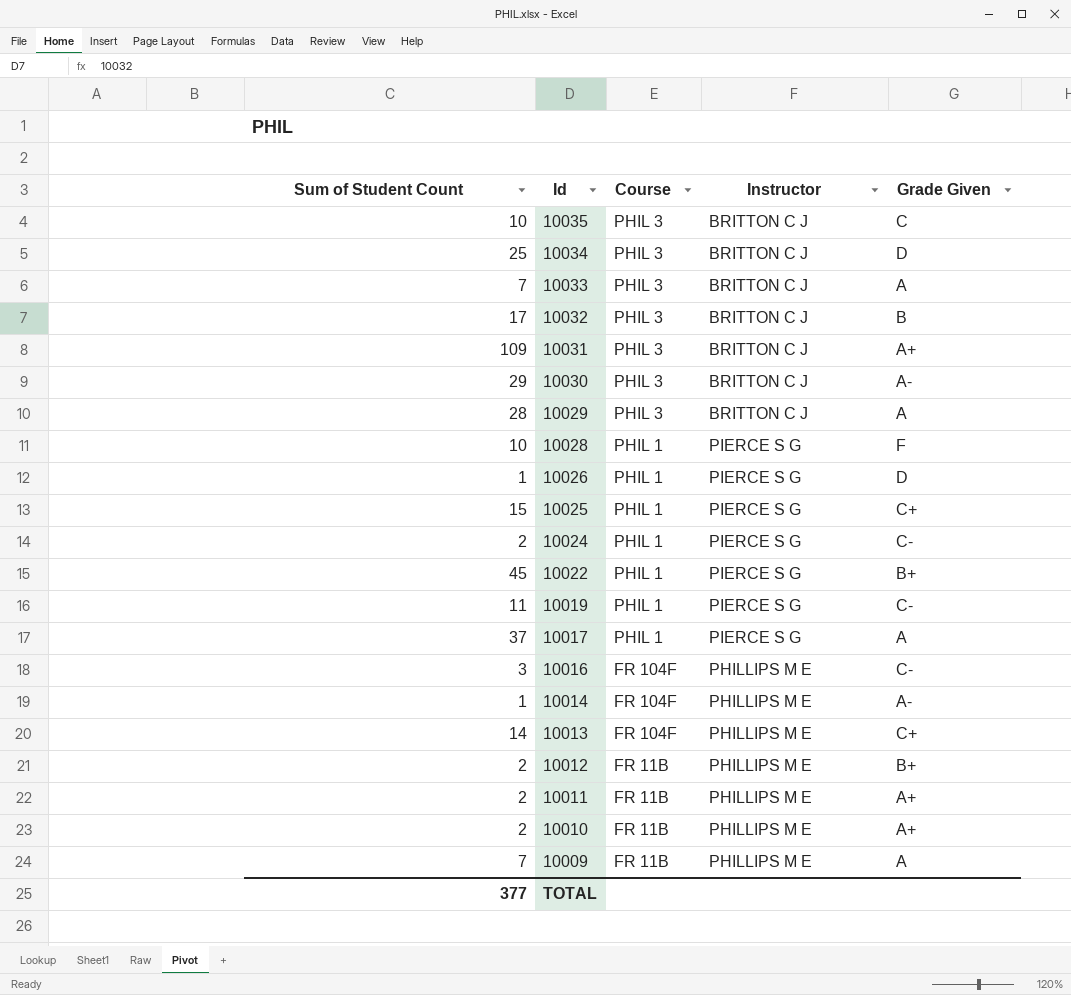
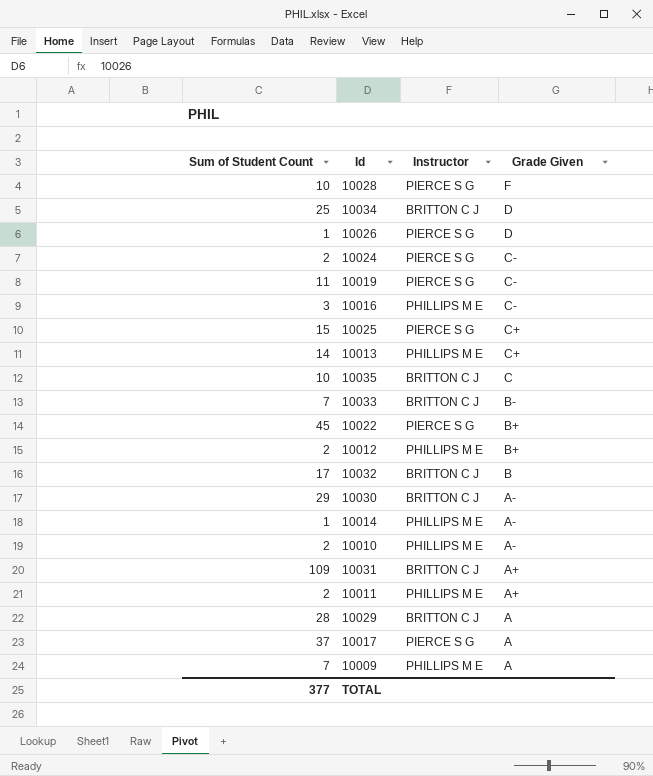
row order: Id descending -> Grade Given descending
column Course | position: 3 -> none
10033 | Grade Given: A -> B-
10010 | Grade Given: A+ -> A-

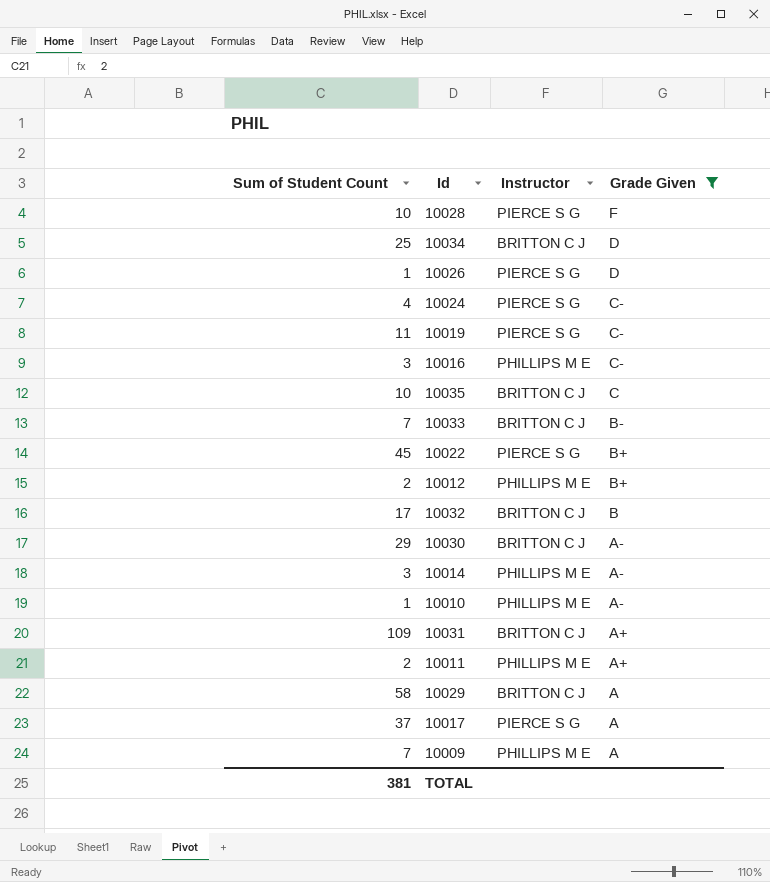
filter: none -> Grade Given != C+
10024 | Sum of Student Count: 2 -> 4
10014 | Sum of Student Count: 1 -> 3
10010 | Sum of Student Count: 2 -> 1
10029 | Sum of Student Count: 28 -> 58
TOTAL | Sum of Student Count: 377 -> 381

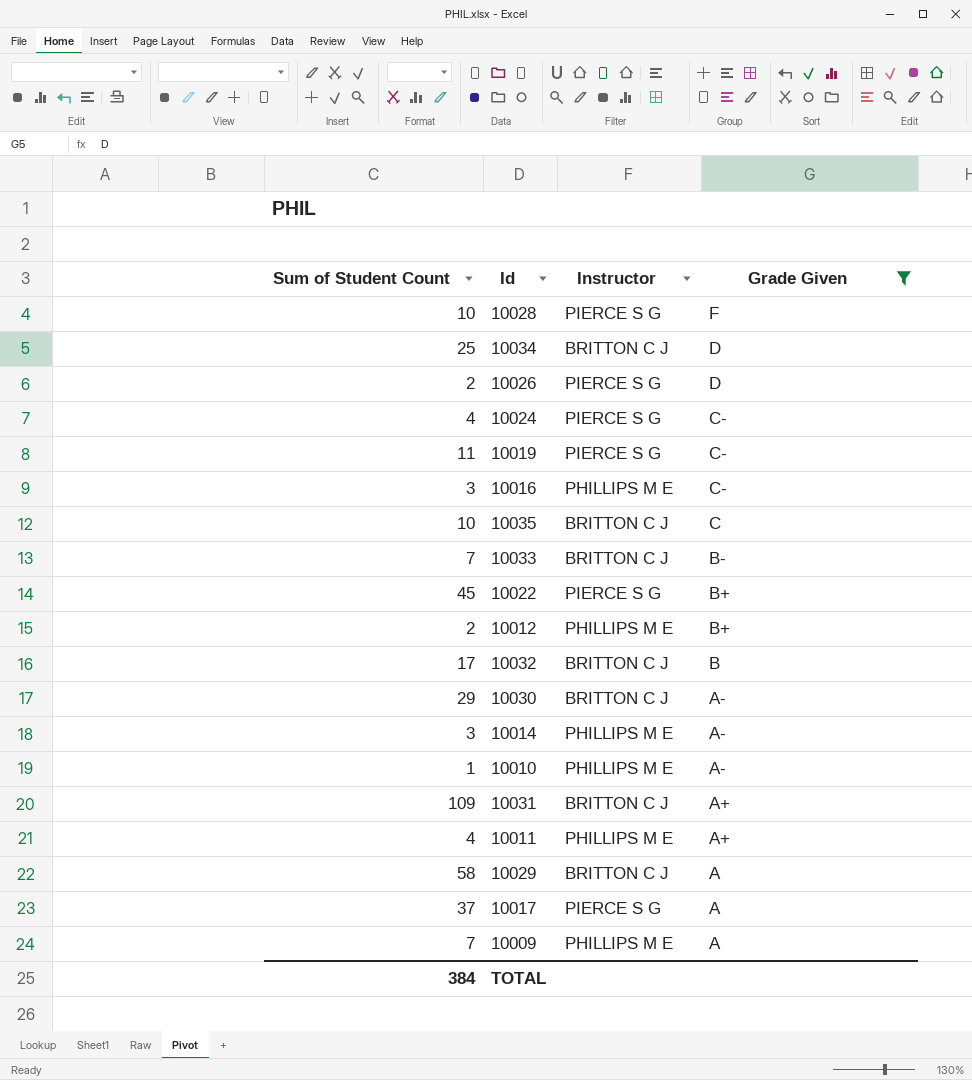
10026 | Sum of Student Count: 1 -> 2
10011 | Sum of Student Count: 2 -> 4
TOTAL | Sum of Student Count: 381 -> 384

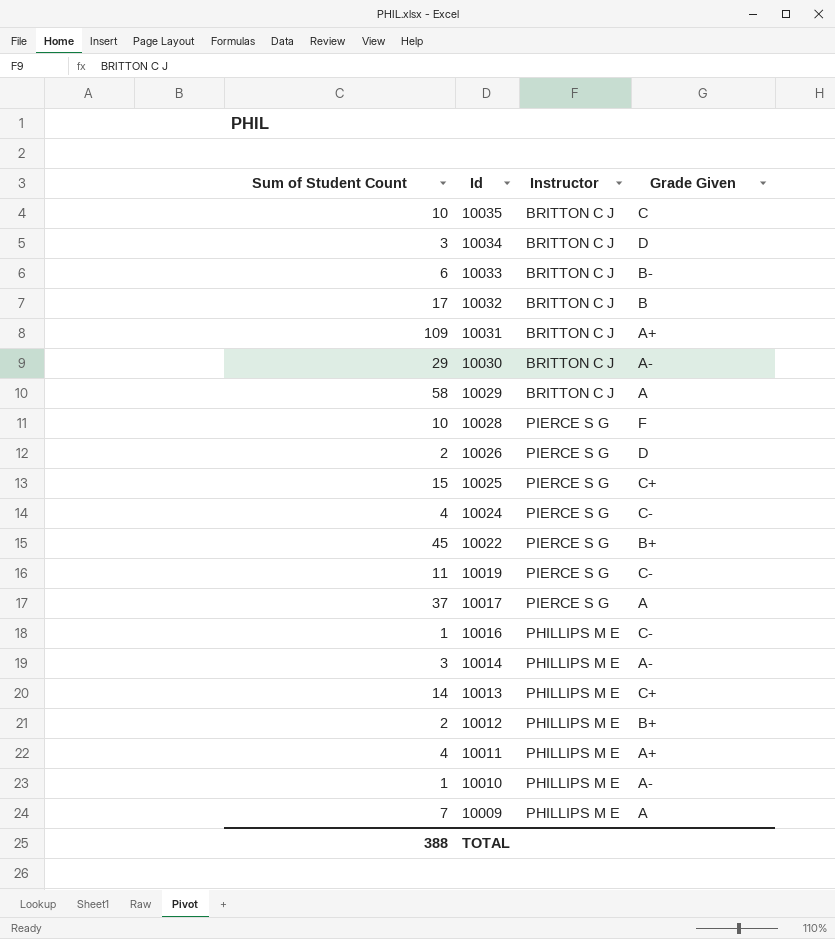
filter: Grade Given != C+ -> none
row order: Grade Given descending -> Id descending
10034 | Sum of Student Count: 25 -> 3
10033 | Sum of Student Count: 7 -> 6
10016 | Sum of Student Count: 3 -> 1
TOTAL | Sum of Student Count: 384 -> 388

